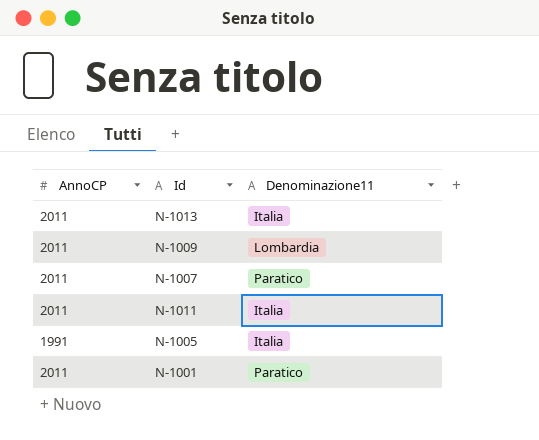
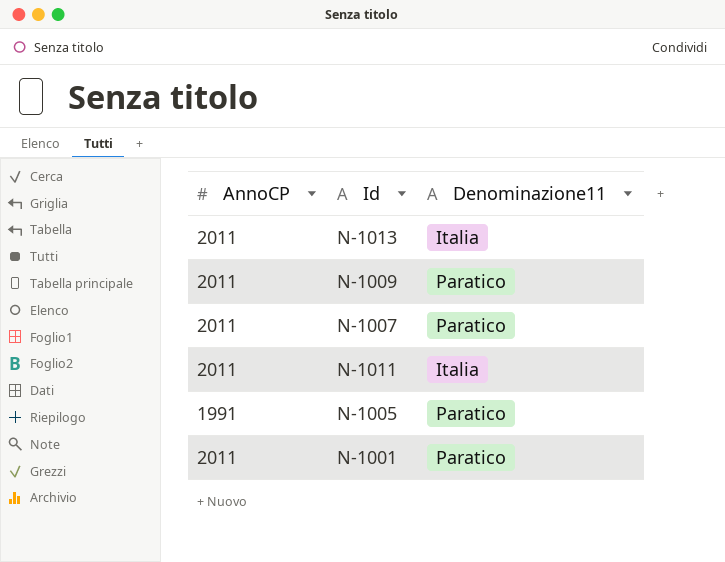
N-1009 | Denominazione11: Lombardia -> Paratico
N-1005 | Denominazione11: Italia -> Paratico

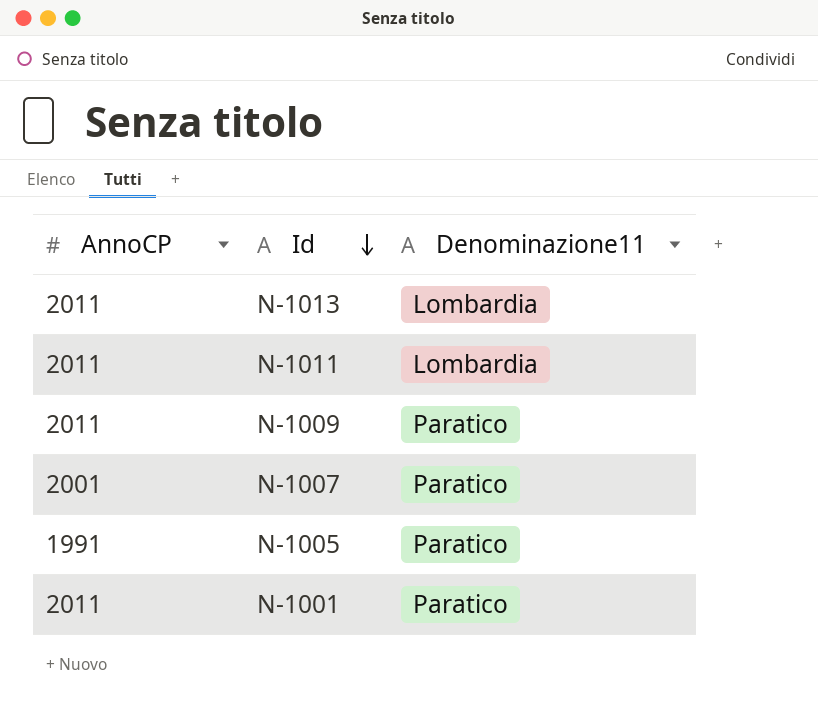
row order: none -> Id descending
N-1013 | Denominazione11: Italia -> Lombardia
N-1011 | Denominazione11: Italia -> Lombardia
N-1007 | AnnoCP: 2011 -> 2001

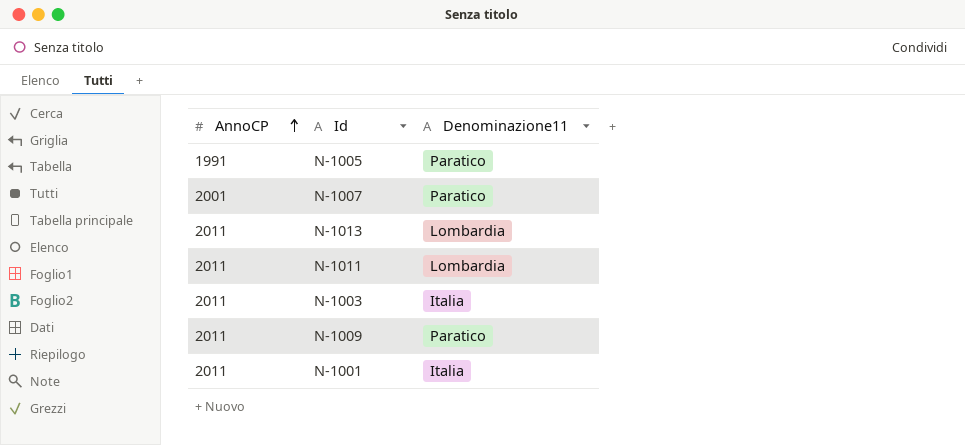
row order: Id descending -> AnnoCP ascending
row N-1003: none -> 2011 | Italia
N-1001 | Denominazione11: Paratico -> Italia

